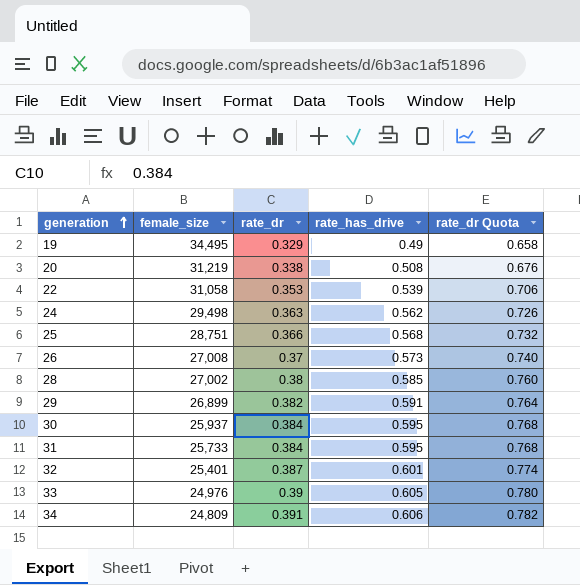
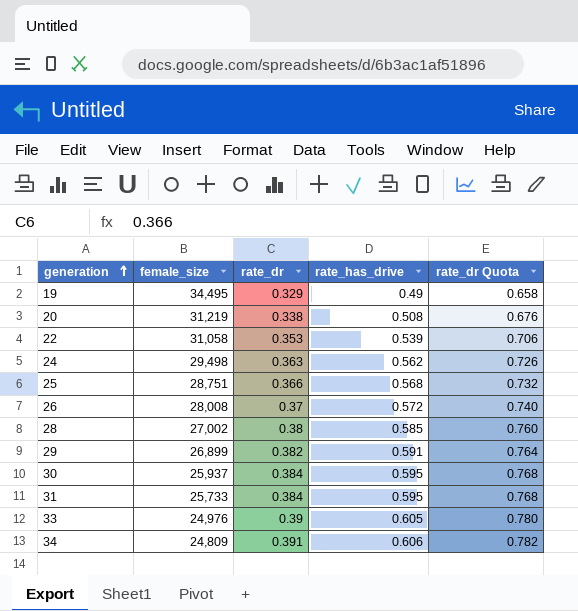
row 32: 25,401 | 0.387 | 0.601 | 0.774 -> none
26 | female_size: 27,008 -> 28,008
26 | rate_has_drive: 0.573 -> 0.572

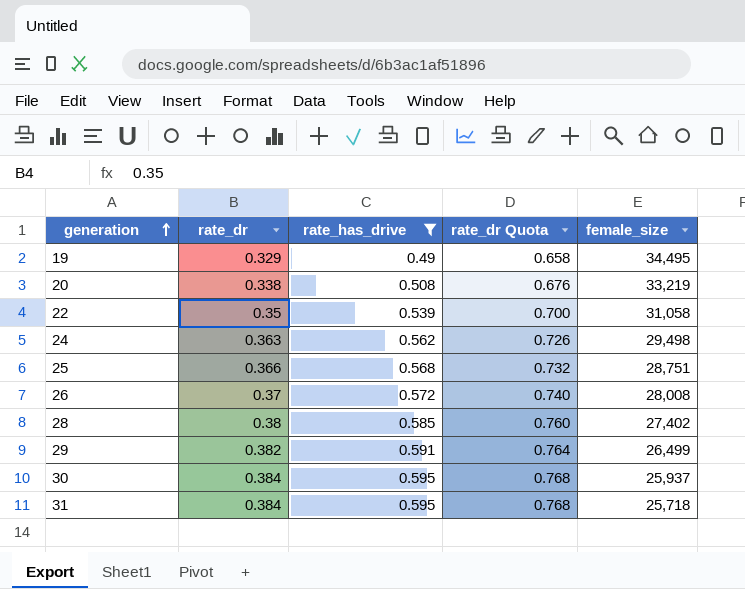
filter: none -> rate_has_drive <= 0.595
column female_size | position: 2 -> 5
20 | female_size: 31,219 -> 33,219
22 | rate_dr: 0.353 -> 0.35
22 | rate_dr Quota: 0.706 -> 0.700
28 | female_size: 27,002 -> 27,402
29 | female_size: 26,899 -> 26,499
31 | female_size: 25,733 -> 25,718

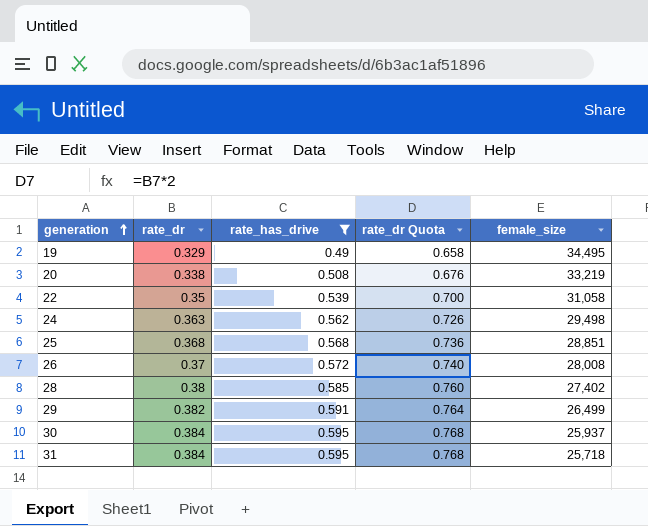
25 | rate_dr: 0.366 -> 0.368
25 | rate_dr Quota: 0.732 -> 0.736
25 | female_size: 28,751 -> 28,851

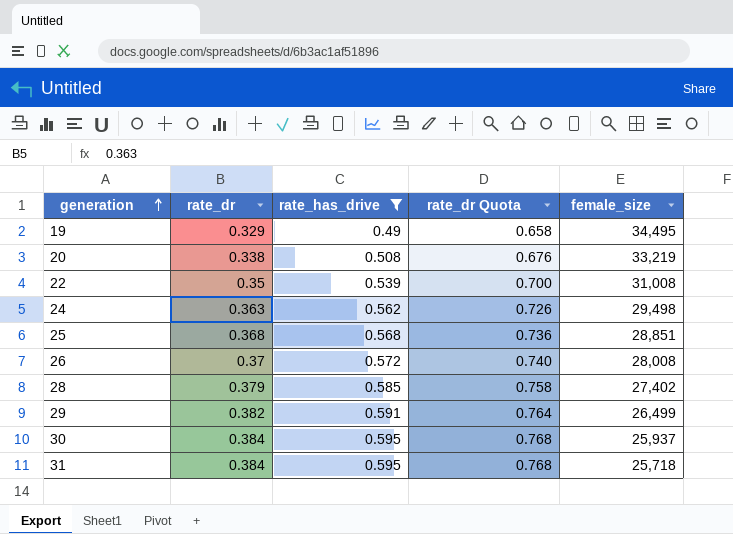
22 | female_size: 31,058 -> 31,008
28 | rate_dr: 0.38 -> 0.379
28 | rate_dr Quota: 0.760 -> 0.758

